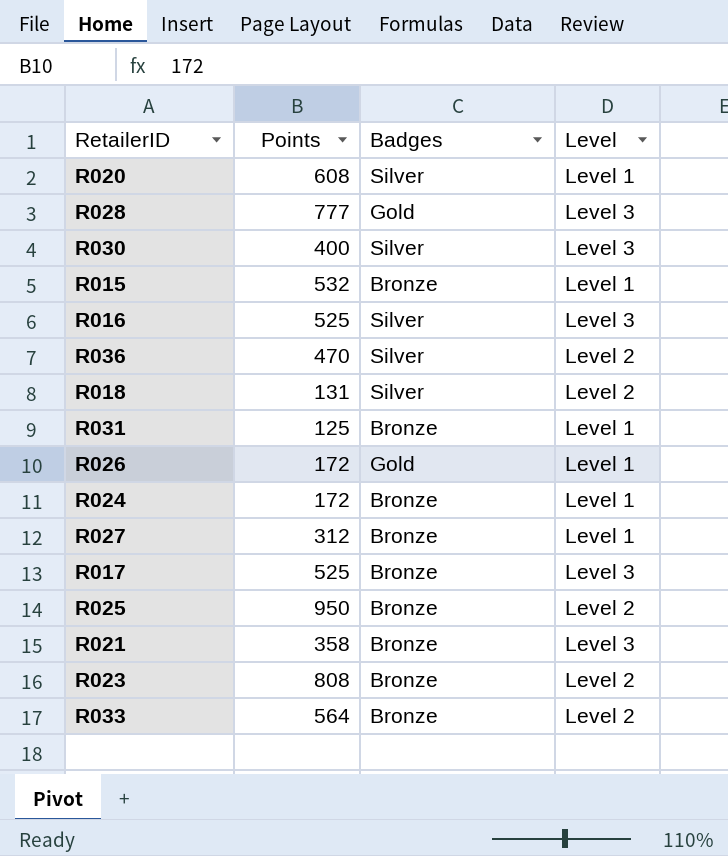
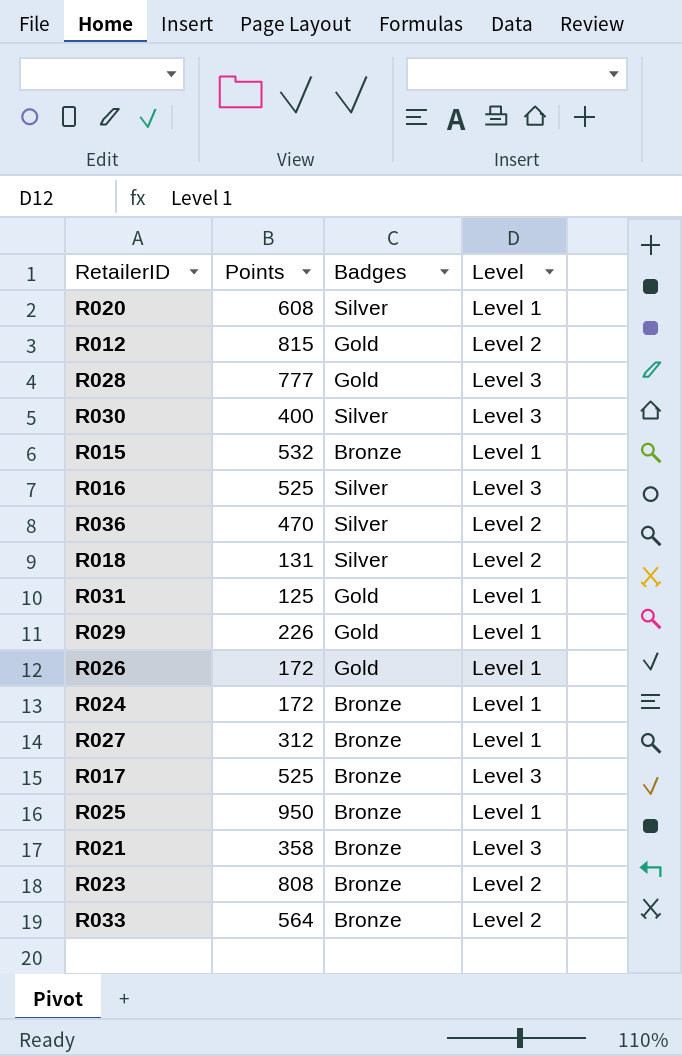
row R012: none -> 815 | Gold | Level 2
R031 | Badges: Bronze -> Gold
row R029: none -> 226 | Gold | Level 1
R025 | Level: Level 2 -> Level 1

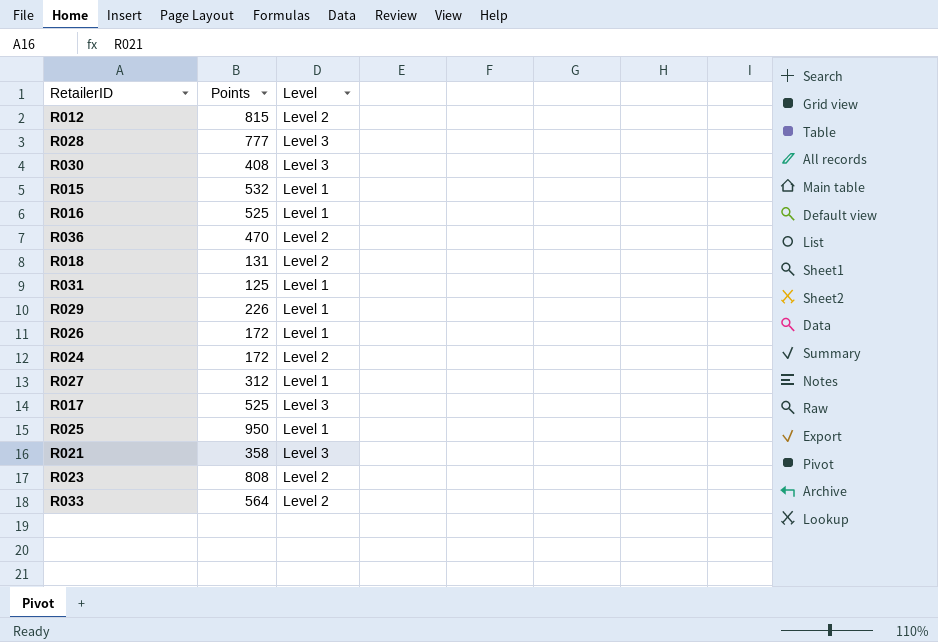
column Badges | position: 3 -> none
row R020: 608 | Silver | Level 1 -> none
R030 | Points: 400 -> 408
R016 | Level: Level 3 -> Level 1
R024 | Level: Level 1 -> Level 2

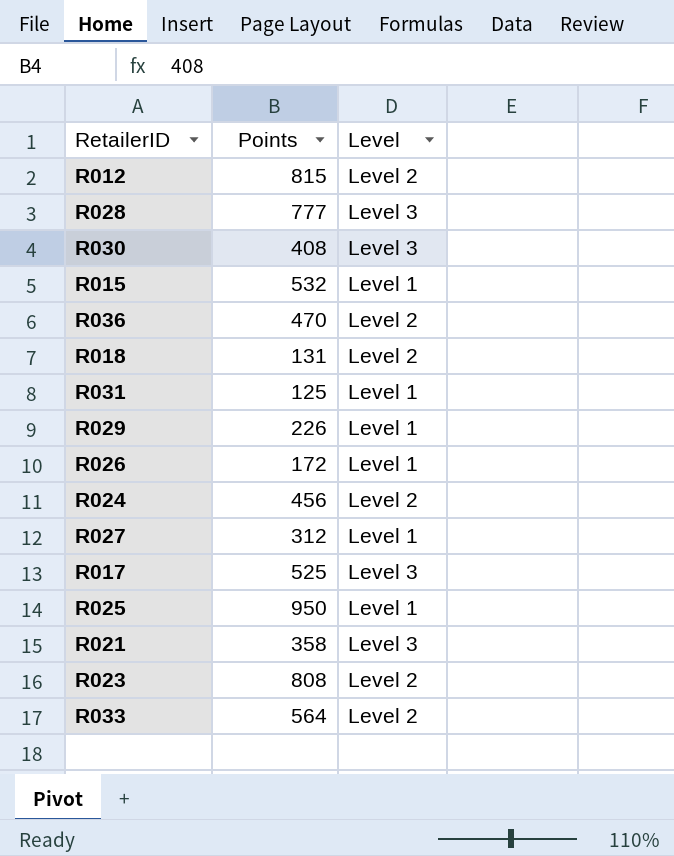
row R016: 525 | Level 1 -> none
R024 | Points: 172 -> 456

